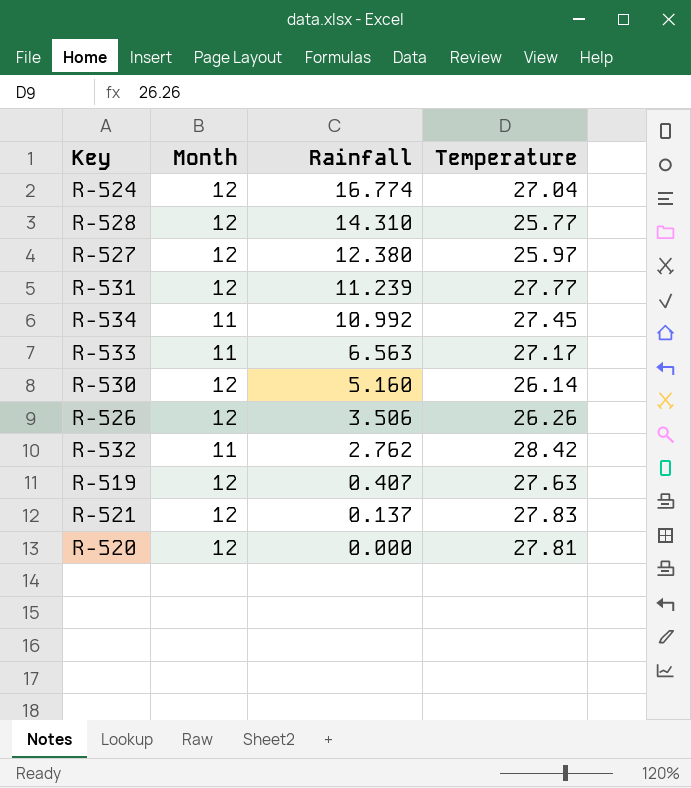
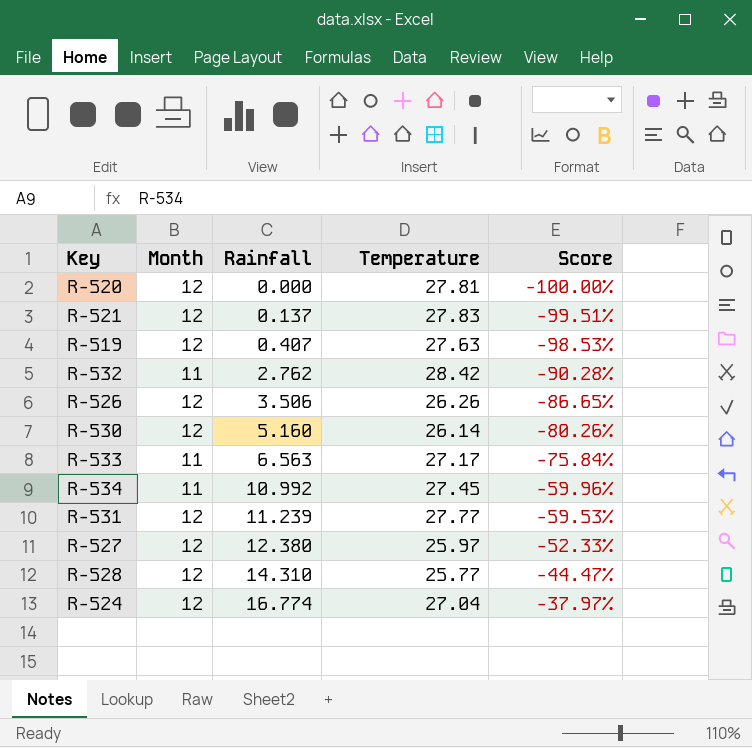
row order: Rainfall descending -> Rainfall ascending
column Score | formula: none -> ([Rainfall] - [Temperature]) / [Temperature]

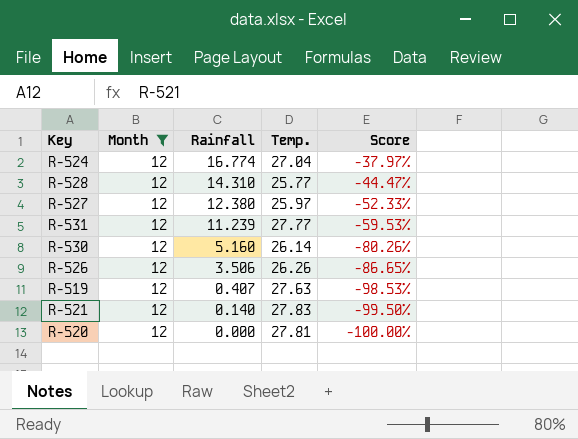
filter: none -> Month = 12
row order: Rainfall ascending -> Rainfall descending
column name: Temperature -> Temp.
R-521 | Rainfall: 0.137 -> 0.140
R-521 | Score: -99.51% -> -99.50%

